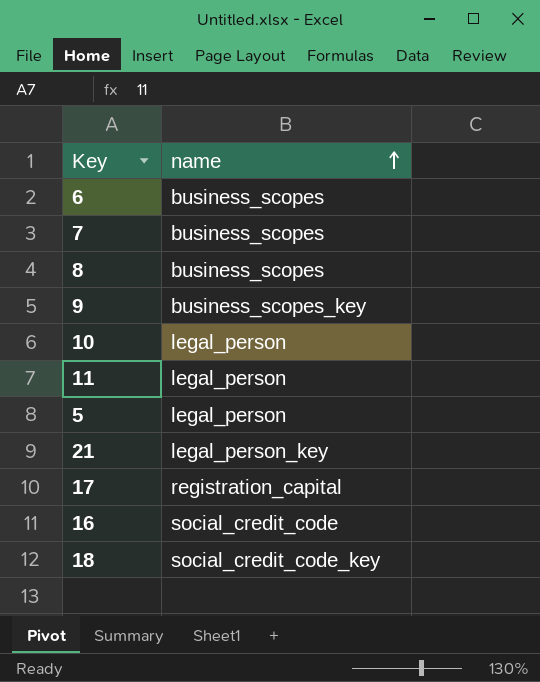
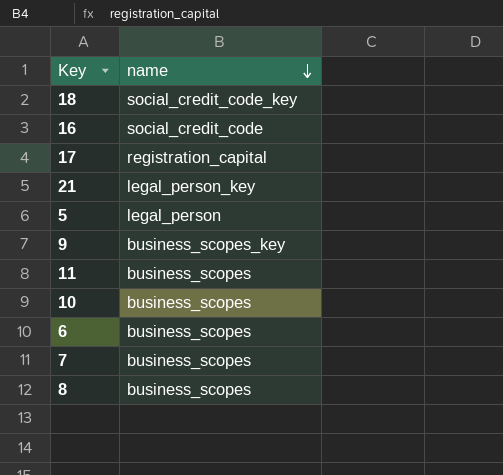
row order: name ascending -> name descending
11 | name: legal_person -> business_scopes
10 | name: legal_person -> business_scopes

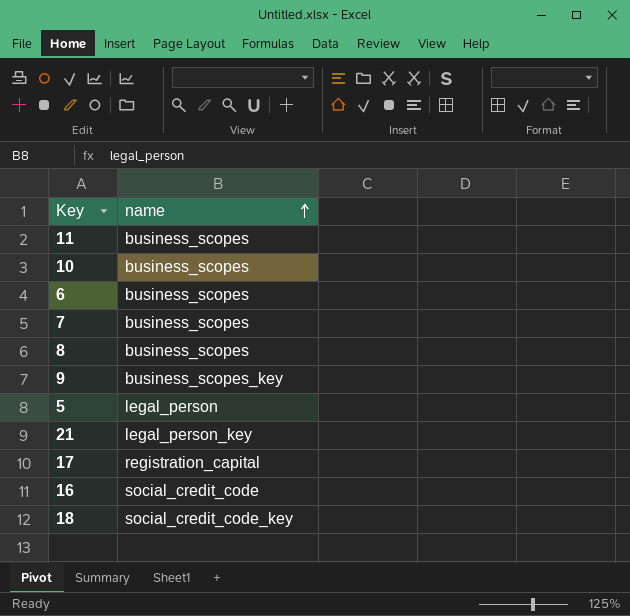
row order: name descending -> name ascending

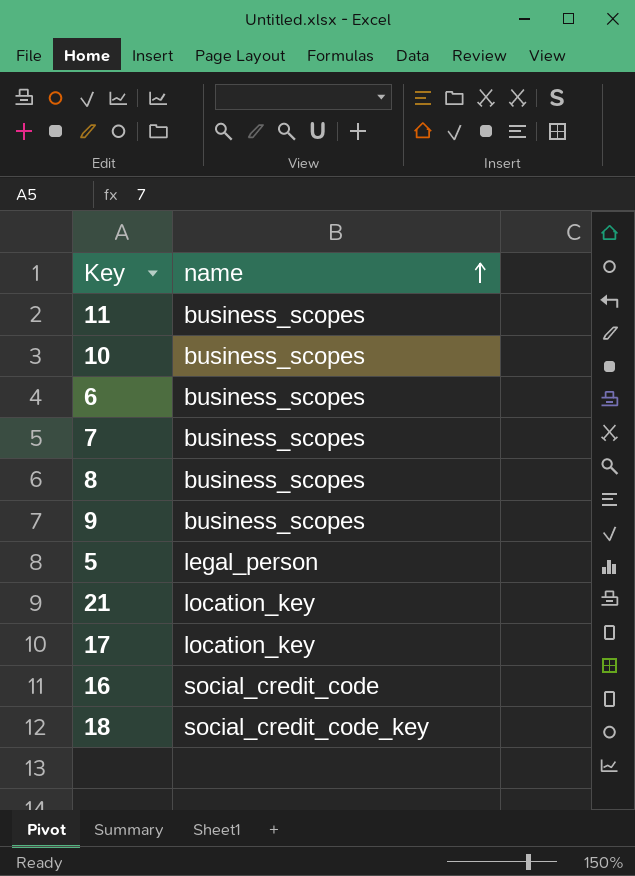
9 | name: business_scopes_key -> business_scopes
21 | name: legal_person_key -> location_key
17 | name: registration_capital -> location_key

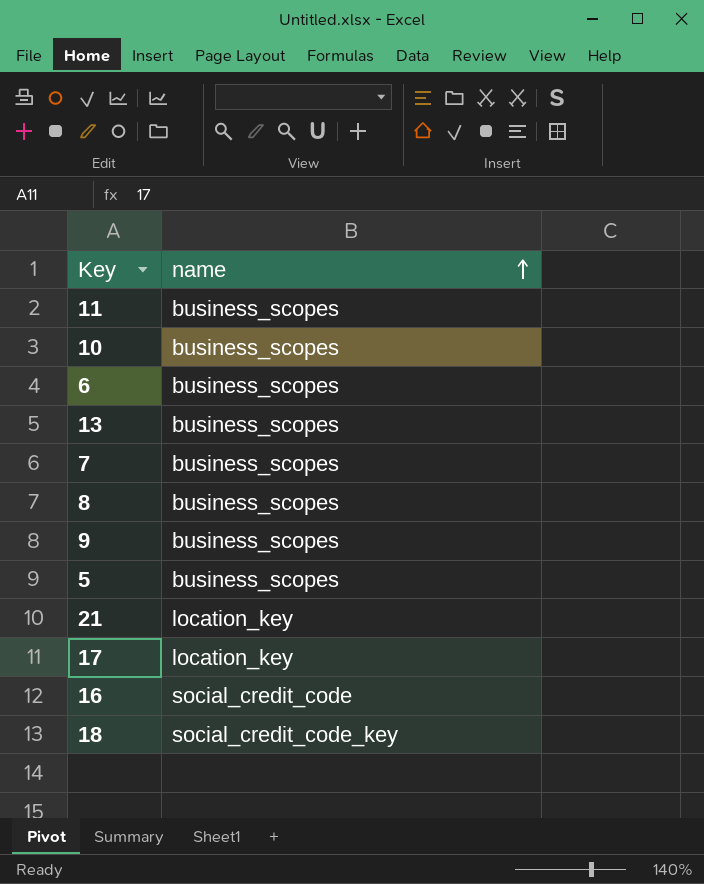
row 13: none -> business_scopes
5 | name: legal_person -> business_scopes

